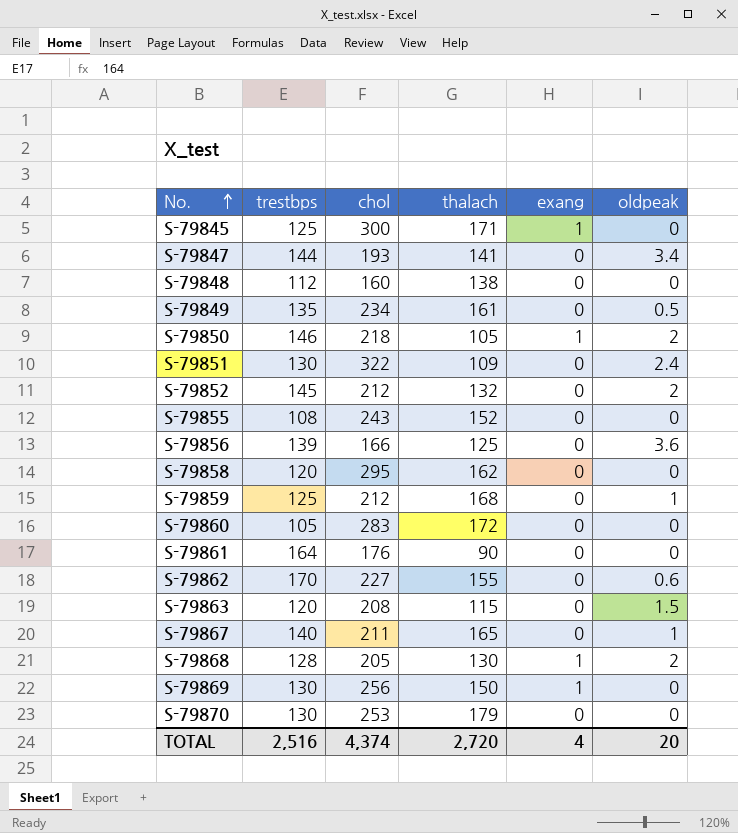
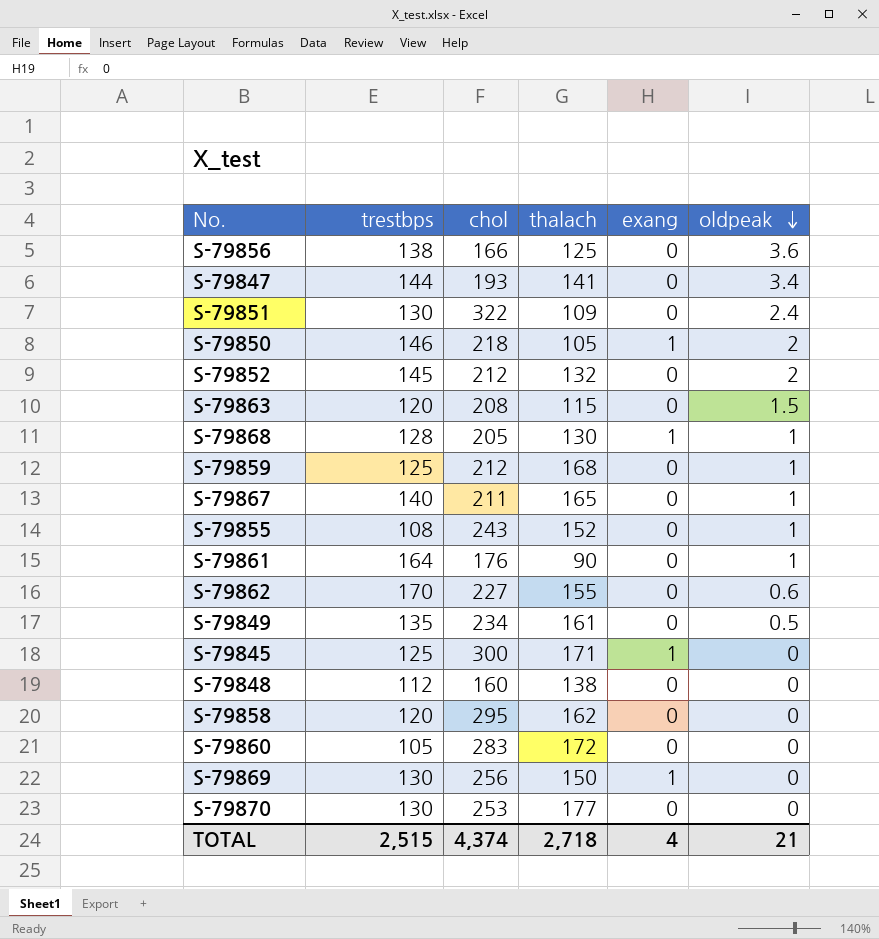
row order: No. ascending -> oldpeak descending
S-79856 | trestbps: 139 -> 138
S-79868 | oldpeak: 2 -> 1
S-79855 | oldpeak: 0 -> 1
S-79861 | oldpeak: 0 -> 1
S-79870 | thalach: 179 -> 177
TOTAL | trestbps: 2,516 -> 2,515
TOTAL | thalach: 2,720 -> 2,718
TOTAL | oldpeak: 20 -> 21

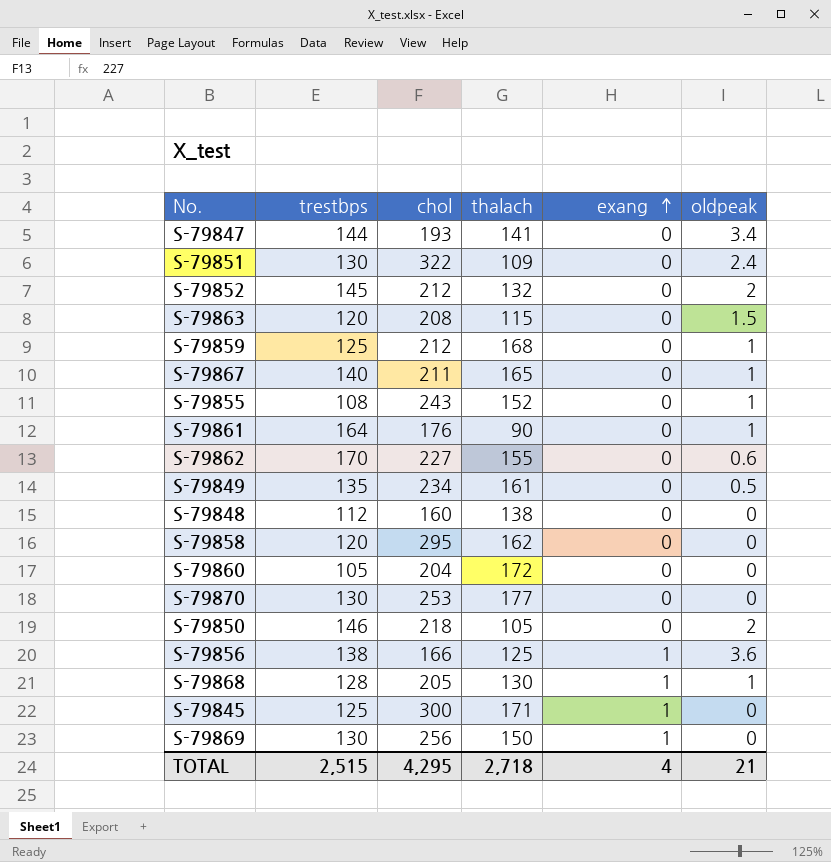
row order: oldpeak descending -> exang ascending
S-79860 | chol: 283 -> 204
S-79850 | exang: 1 -> 0
S-79856 | exang: 0 -> 1
TOTAL | chol: 4,374 -> 4,295

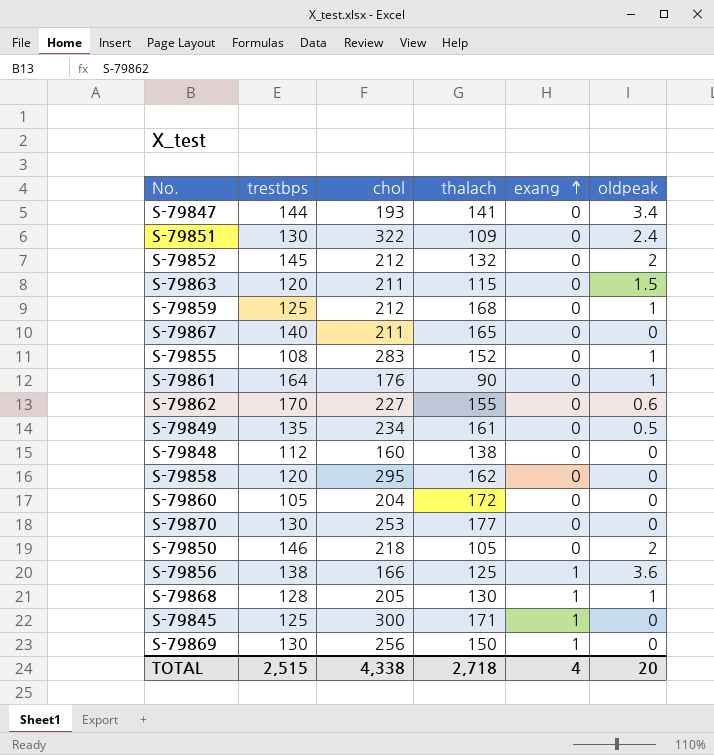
S-79863 | chol: 208 -> 211
S-79867 | oldpeak: 1 -> 0
S-79855 | chol: 243 -> 283
TOTAL | chol: 4,295 -> 4,338
TOTAL | oldpeak: 21 -> 20

